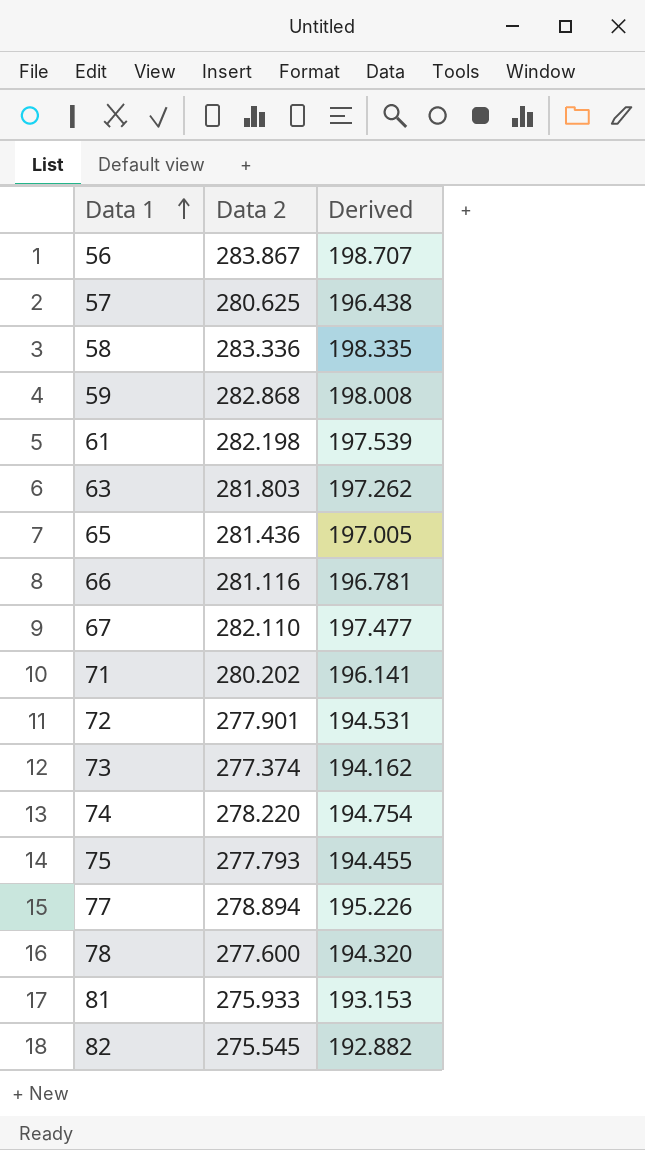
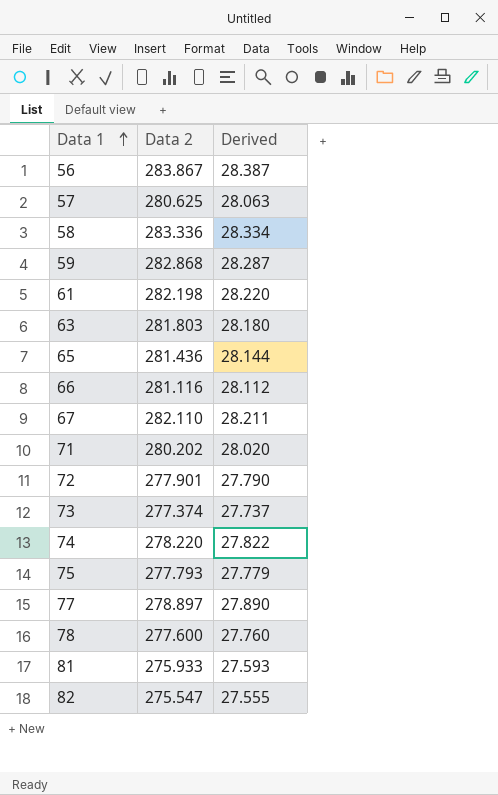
column Derived | formula: [Data 2] * 0.7 -> [Data 2] * 0.1
77 | Data 2: 278.894 -> 278.897
82 | Data 2: 275.545 -> 275.547

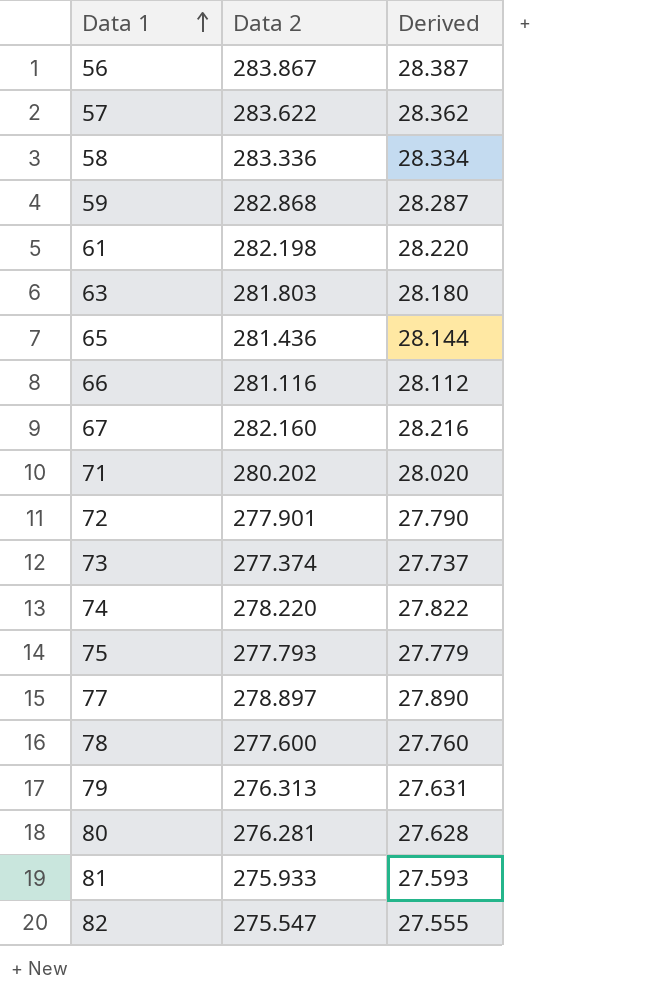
57 | Data 2: 280.625 -> 283.622
57 | Derived: 28.063 -> 28.362
67 | Data 2: 282.110 -> 282.160
67 | Derived: 28.211 -> 28.216
row 79: none -> 276.313 | 27.631
row 80: none -> 276.281 | 27.628

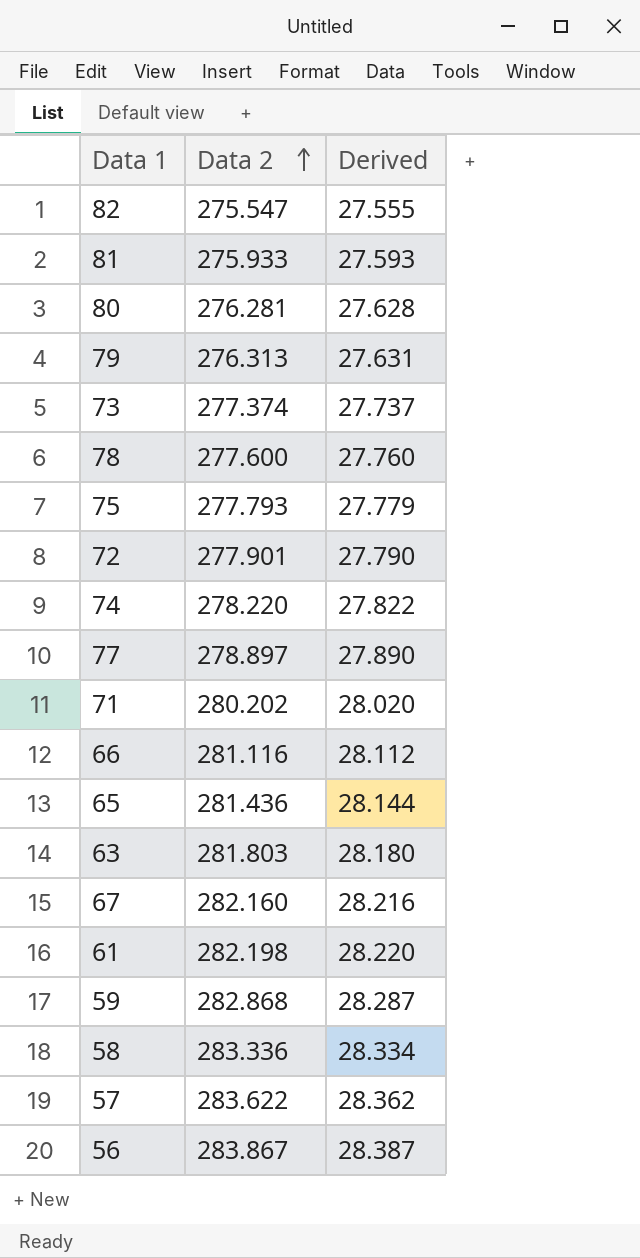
row order: Data 1 ascending -> Data 2 ascending

